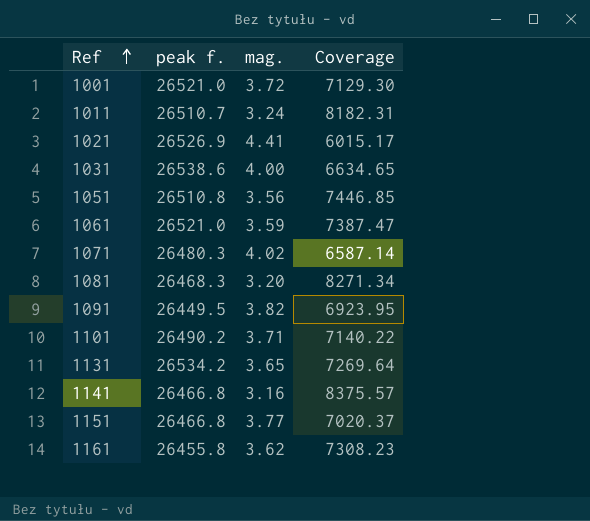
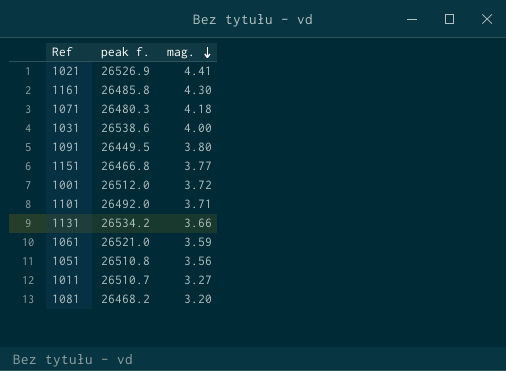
row order: Ref ascending -> mag. descending
column Coverage | formula: [peak f.] / [mag.] -> none
row 1141: 26466.8 | 3.16 | 8375.57 -> none
1161 | peak f.: 26455.8 -> 26485.8
1161 | mag.: 3.62 -> 4.30
1071 | mag.: 4.02 -> 4.18
1091 | mag.: 3.82 -> 3.80
1001 | peak f.: 26521.0 -> 26512.0
1101 | peak f.: 26490.2 -> 26492.0
1131 | mag.: 3.65 -> 3.66
1011 | mag.: 3.24 -> 3.27
1081 | peak f.: 26468.3 -> 26468.2

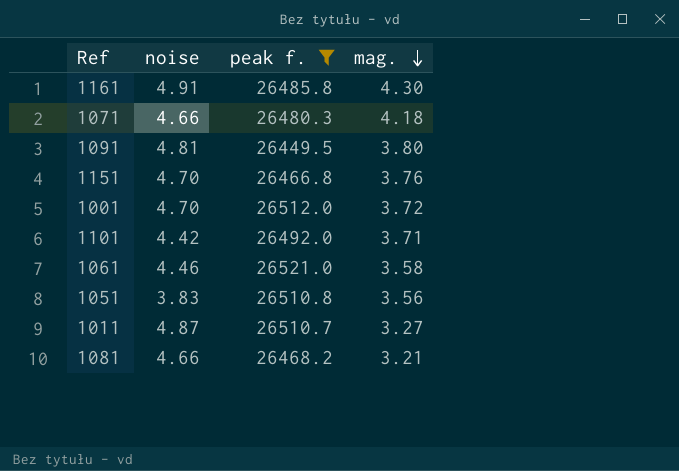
filter: none -> peak f. <= 26521.0
column noise | position: none -> 2
1151 | mag.: 3.77 -> 3.76
1061 | mag.: 3.59 -> 3.58
1081 | mag.: 3.20 -> 3.21

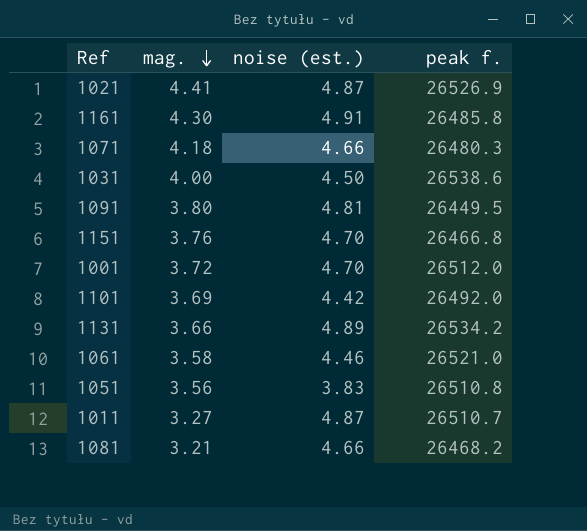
filter: peak f. <= 26521.0 -> none
column mag. | position: 4 -> 2
column name: noise -> noise (est.)
1101 | mag.: 3.71 -> 3.69

